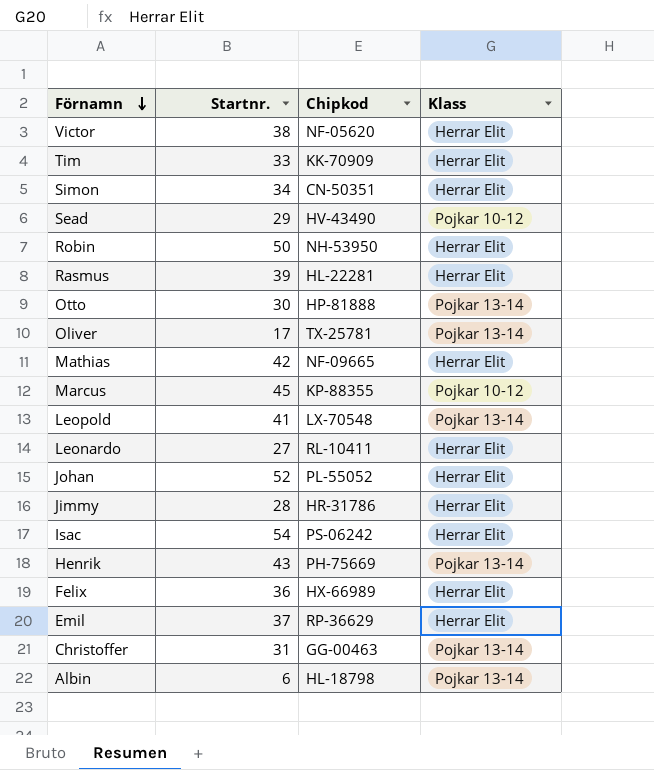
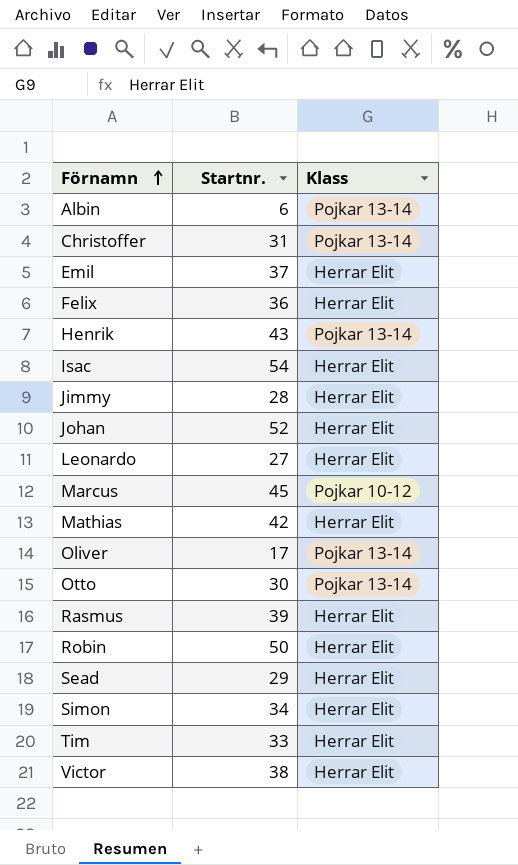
row order: Förnamn descending -> Förnamn ascending
column Chipkod | position: 3 -> none
row Leopold: 41 | LX-70548 | Pojkar 13-14 -> none
Sead | Klass: Pojkar 10-12 -> Herrar Elit

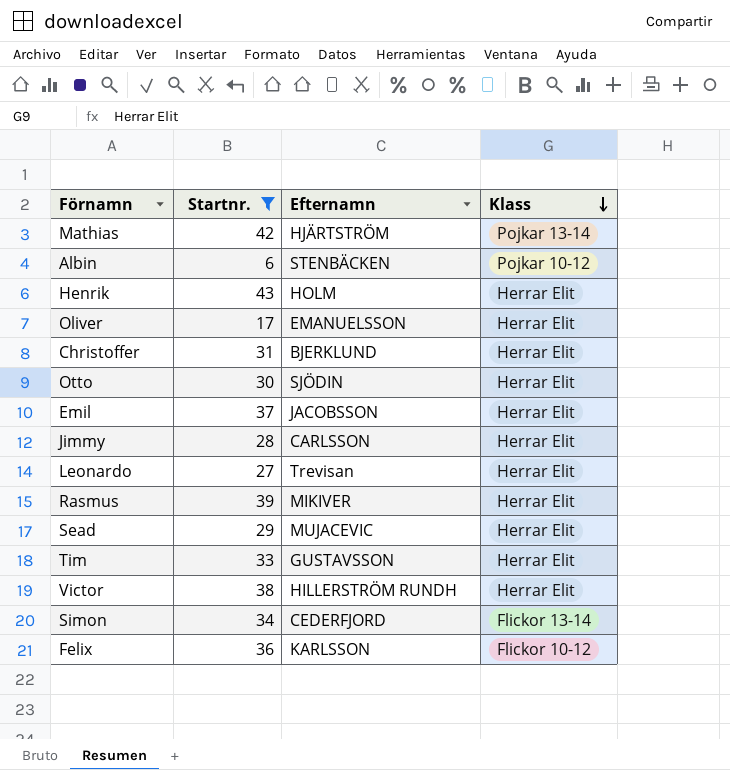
filter: none -> Startnr. <= 43
row order: Förnamn ascending -> Klass descending
column Efternamn | position: none -> 3
Mathias | Klass: Herrar Elit -> Pojkar 13-14
Albin | Klass: Pojkar 13-14 -> Pojkar 10-12
Henrik | Klass: Pojkar 13-14 -> Herrar Elit
Oliver | Klass: Pojkar 13-14 -> Herrar Elit
Christoffer | Klass: Pojkar 13-14 -> Herrar Elit
Otto | Klass: Pojkar 13-14 -> Herrar Elit
Simon | Klass: Herrar Elit -> Flickor 13-14
Felix | Klass: Herrar Elit -> Flickor 10-12

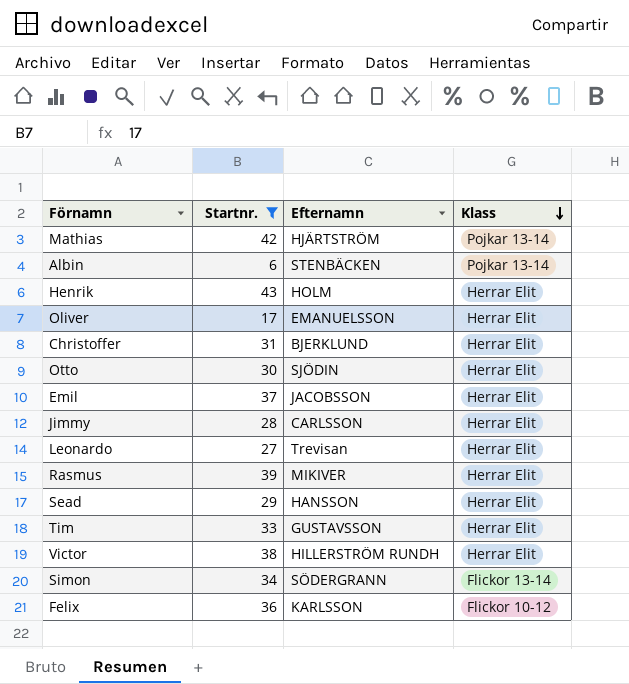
Albin | Klass: Pojkar 10-12 -> Pojkar 13-14
Sead | Efternamn: MUJACEVIC -> HANSSON
Simon | Efternamn: CEDERFJORD -> SÖDERGRANN

